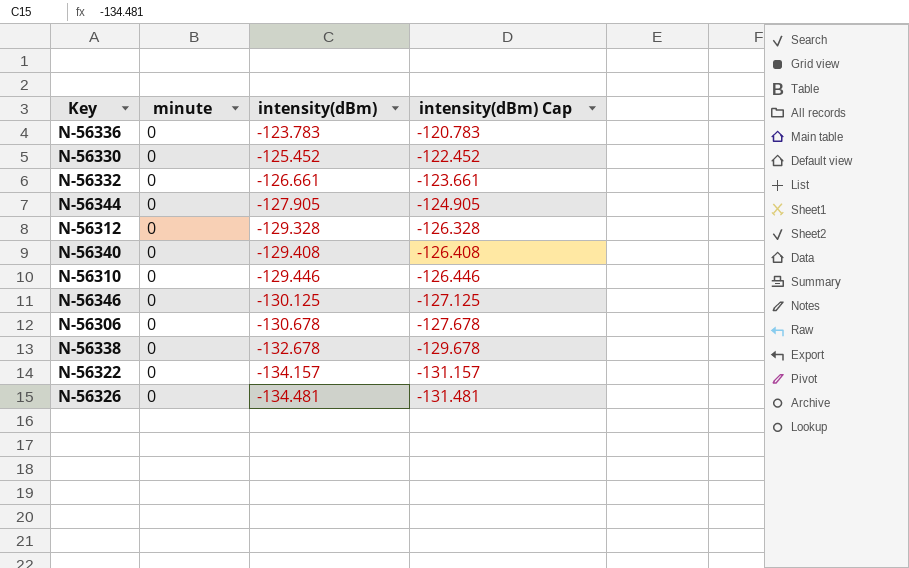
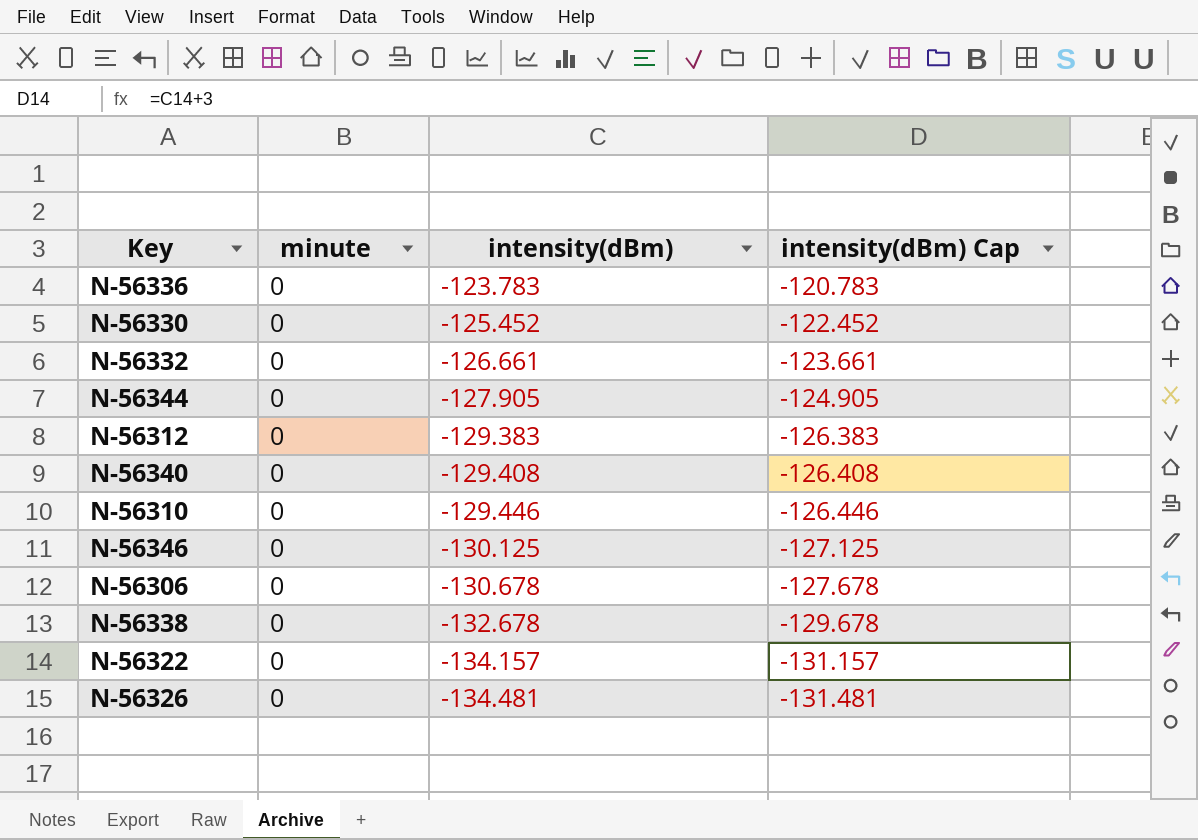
N-56312 | intensity(dBm): -129.328 -> -129.383
N-56312 | intensity(dBm) Cap: -126.328 -> -126.383

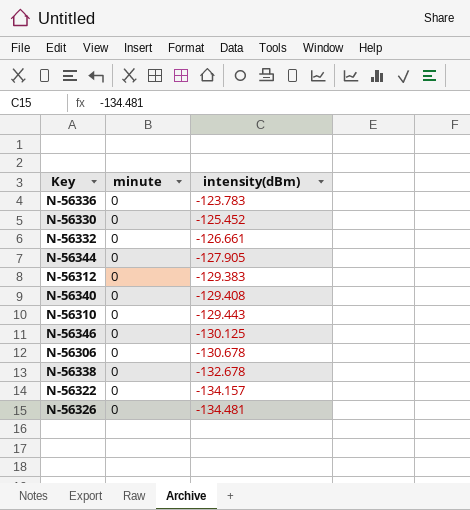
column intensity(dBm) Cap | formula: [intensity(dBm)] + 3 -> none
N-56310 | intensity(dBm): -129.446 -> -129.443

